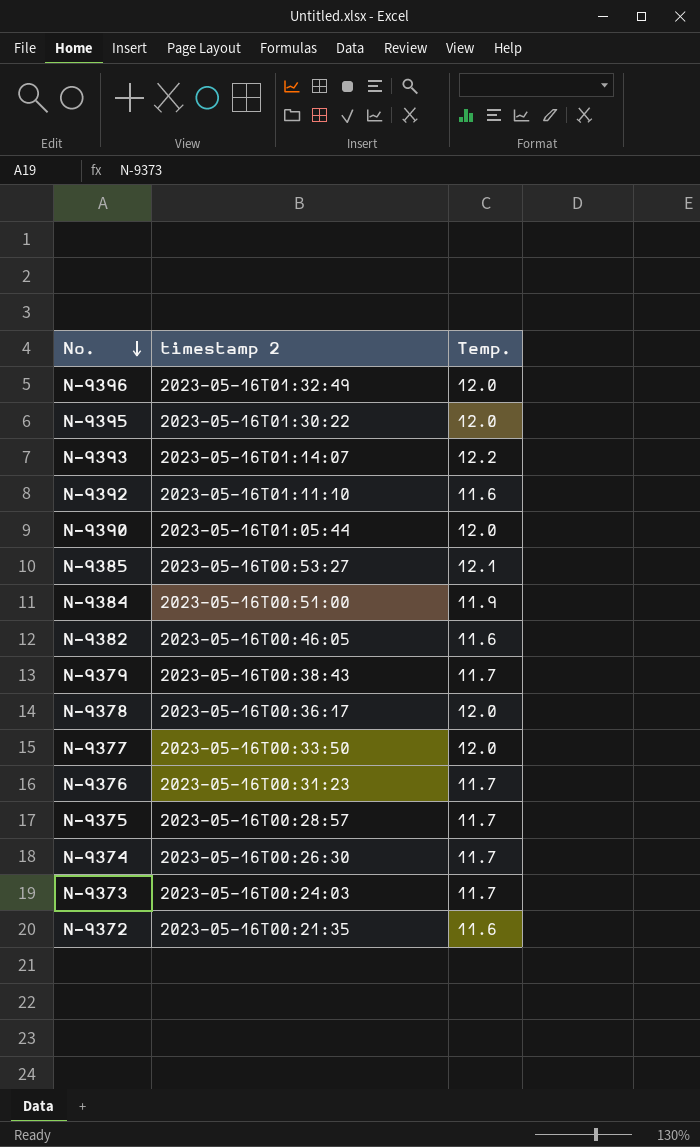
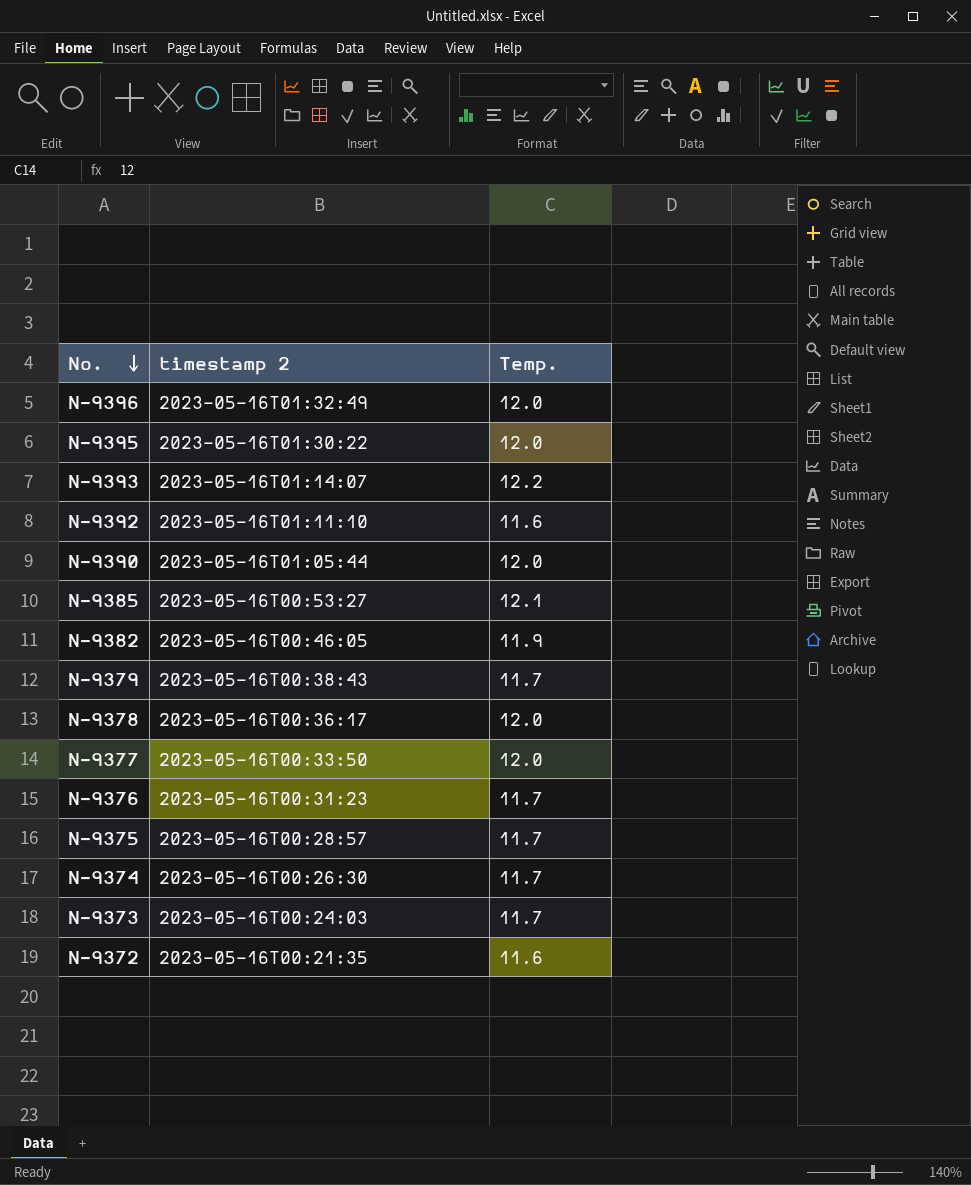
row N-9384: 2023-05-16T00:51:00 | 11.9 -> none
N-9382 | Temp.: 11.6 -> 11.9

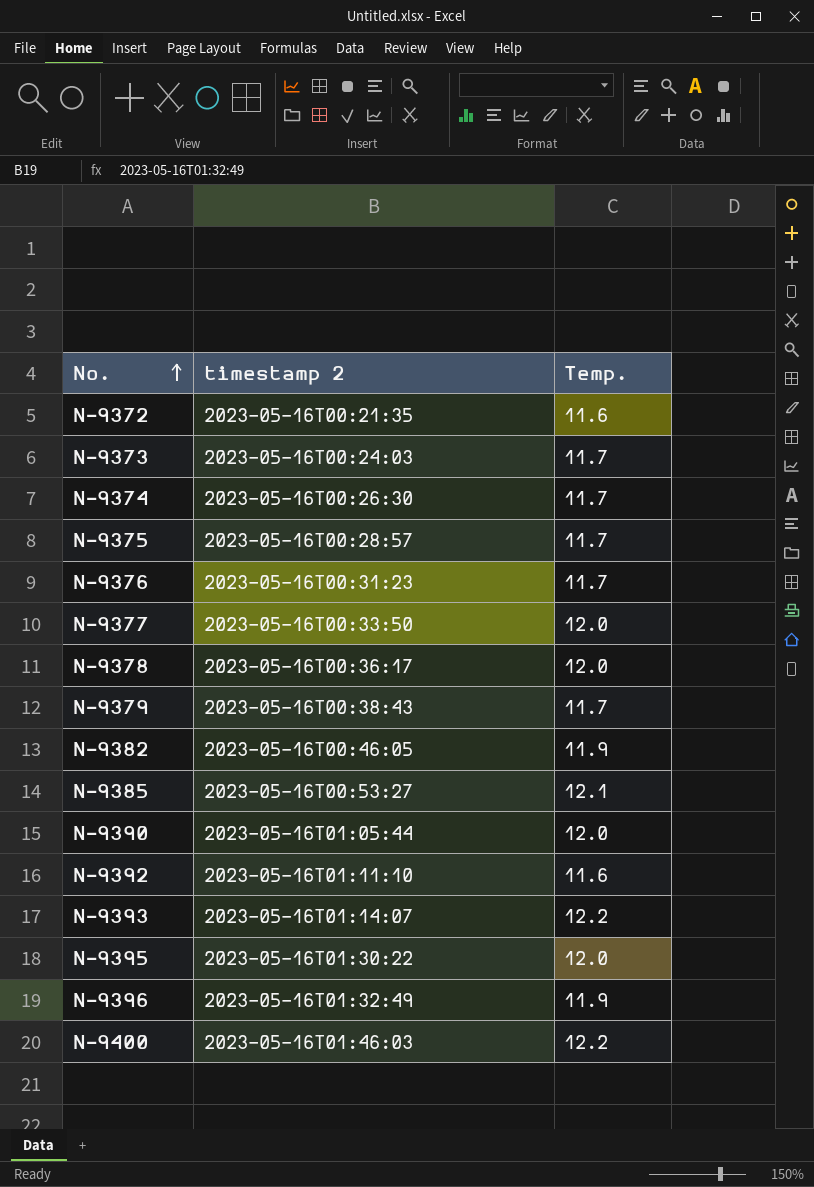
row order: No. descending -> No. ascending
N-9396 | Temp.: 12.0 -> 11.9
row N-9400: none -> 2023-05-16T01:46:03 | 12.2

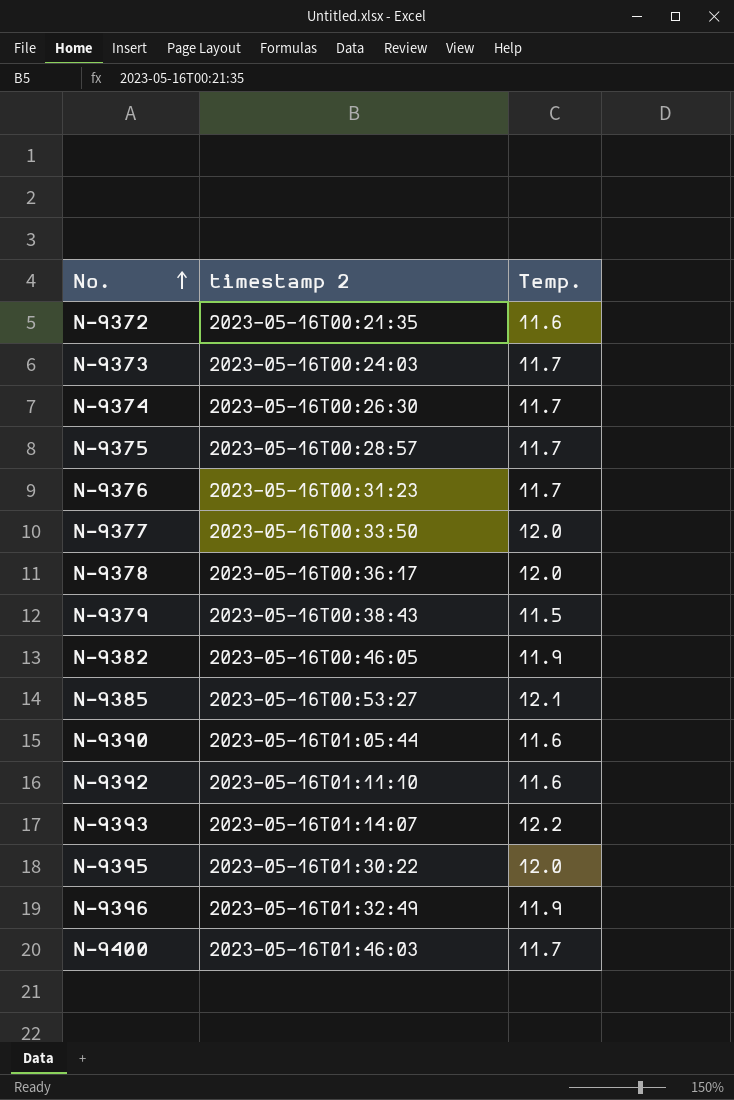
N-9379 | Temp.: 11.7 -> 11.5
N-9390 | Temp.: 12.0 -> 11.6
N-9400 | Temp.: 12.2 -> 11.7

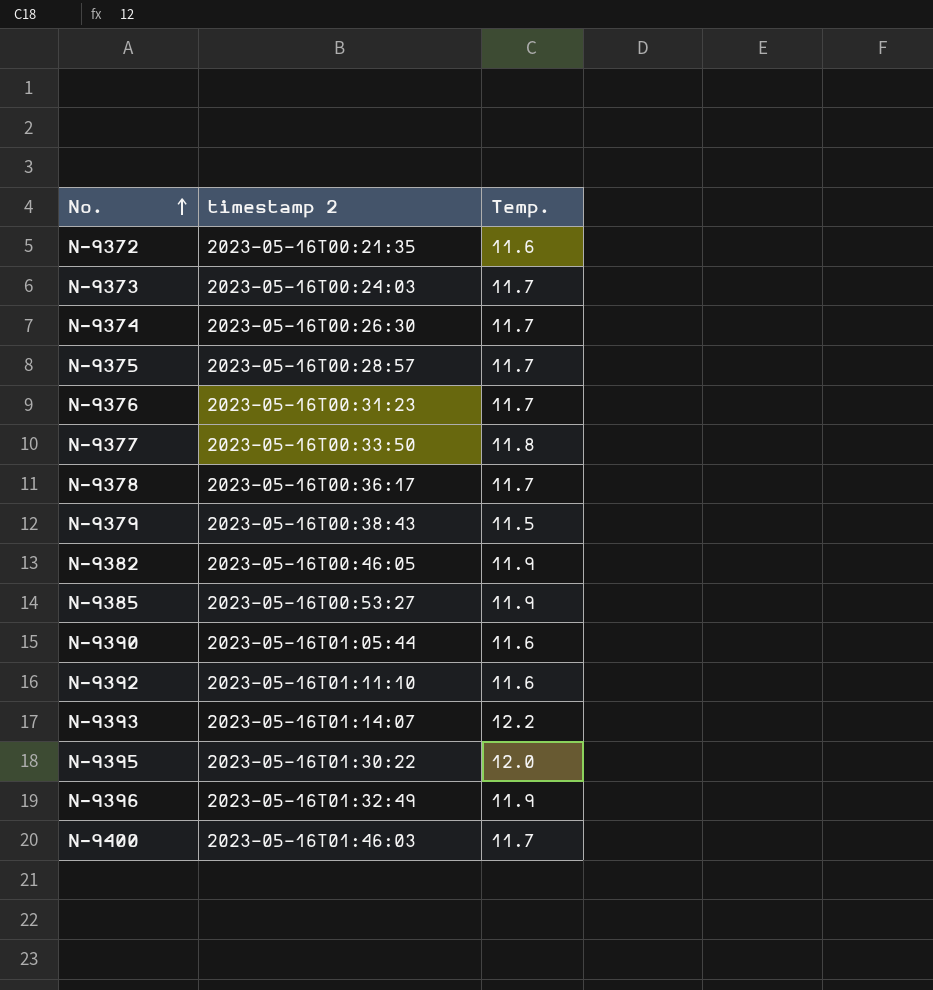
N-9377 | Temp.: 12.0 -> 11.8
N-9378 | Temp.: 12.0 -> 11.7
N-9385 | Temp.: 12.1 -> 11.9

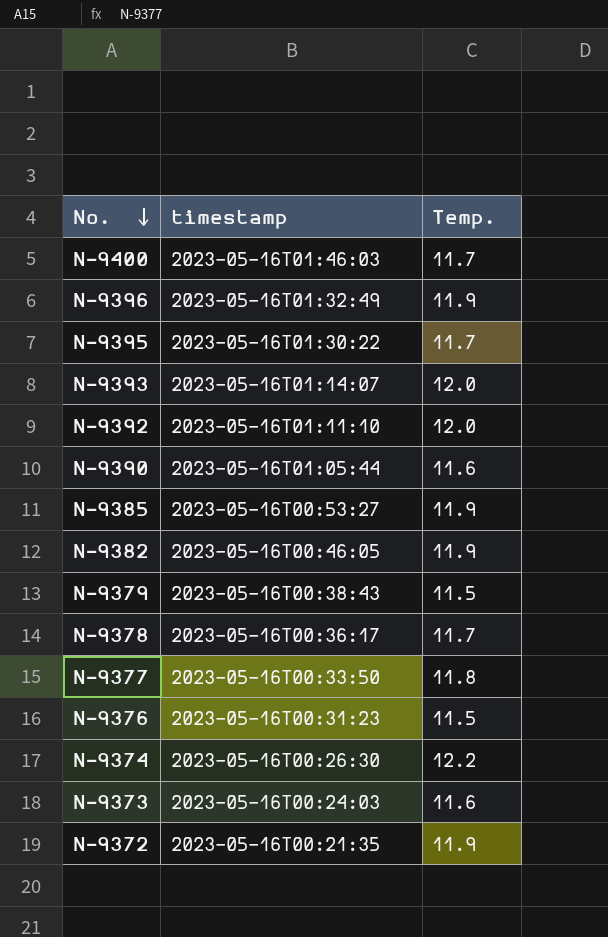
row order: No. ascending -> No. descending
column name: timestamp 2 -> timestamp
row N-9375: 2023-05-16T00:28:57 | 11.7 -> none
N-9395 | Temp.: 12.0 -> 11.7
N-9393 | Temp.: 12.2 -> 12.0
N-9392 | Temp.: 11.6 -> 12.0
N-9376 | Temp.: 11.7 -> 11.5
N-9374 | Temp.: 11.7 -> 12.2
N-9373 | Temp.: 11.7 -> 11.6
N-9372 | Temp.: 11.6 -> 11.9

